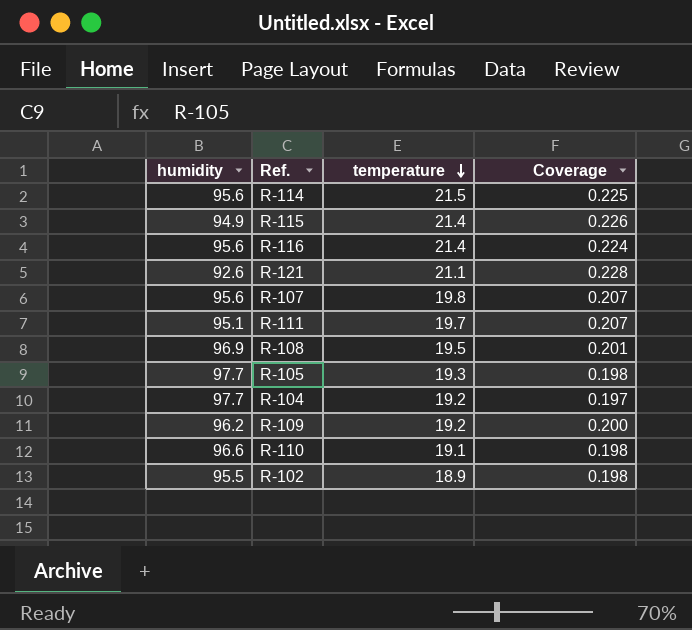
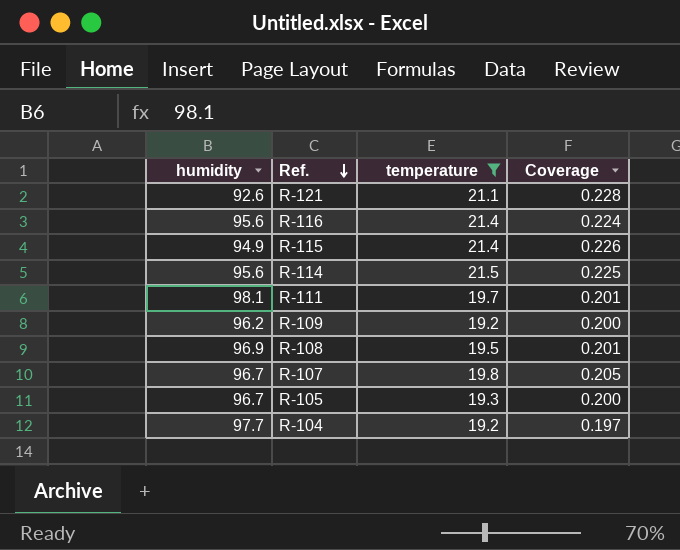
filter: none -> temperature >= 19.2
row order: temperature descending -> Ref. descending
R-111 | humidity: 95.1 -> 98.1
R-111 | Coverage: 0.207 -> 0.201
R-107 | humidity: 95.6 -> 96.7
R-107 | Coverage: 0.207 -> 0.205
R-105 | humidity: 97.7 -> 96.7
R-105 | Coverage: 0.198 -> 0.200

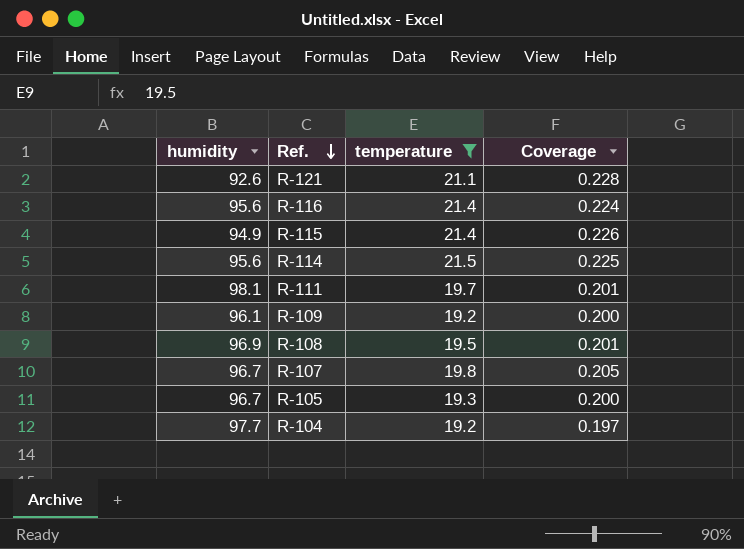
R-109 | humidity: 96.2 -> 96.1

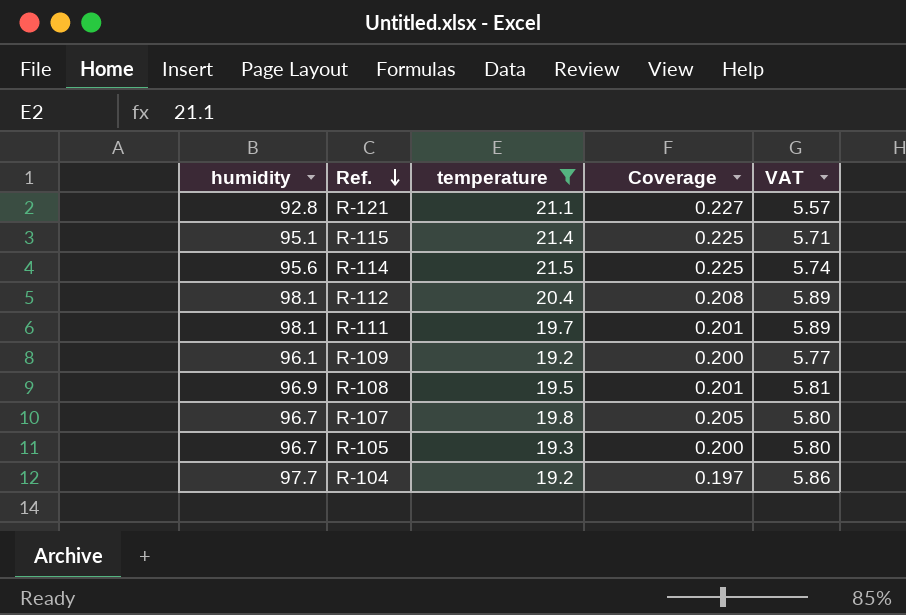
column VAT | formula: none -> [humidity] * 0.06
row R-116: 95.6 | 21.4 | 0.224 -> none
R-121 | humidity: 92.6 -> 92.8
R-121 | Coverage: 0.228 -> 0.227
R-115 | humidity: 94.9 -> 95.1
R-115 | Coverage: 0.226 -> 0.225
row R-112: none -> 98.1 | 20.4 | 0.208 | 5.89

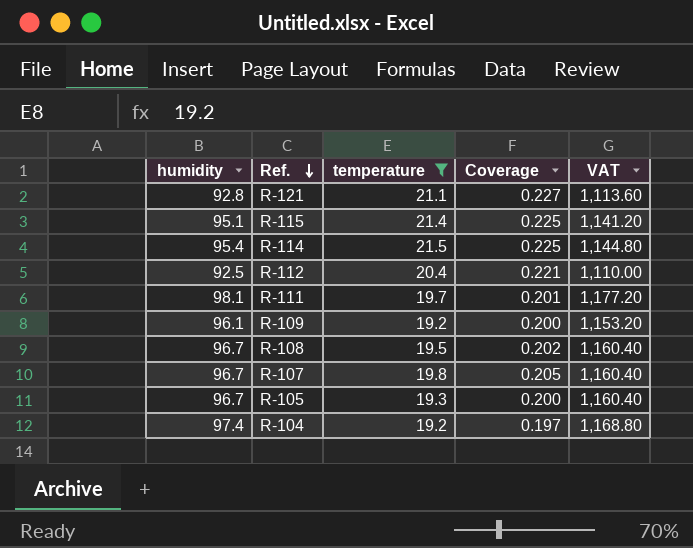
column VAT | formula: [humidity] * 0.06 -> [humidity] * 12
R-114 | humidity: 95.6 -> 95.4
R-112 | humidity: 98.1 -> 92.5
R-112 | Coverage: 0.208 -> 0.221
R-108 | humidity: 96.9 -> 96.7
R-108 | Coverage: 0.201 -> 0.202
R-104 | humidity: 97.7 -> 97.4

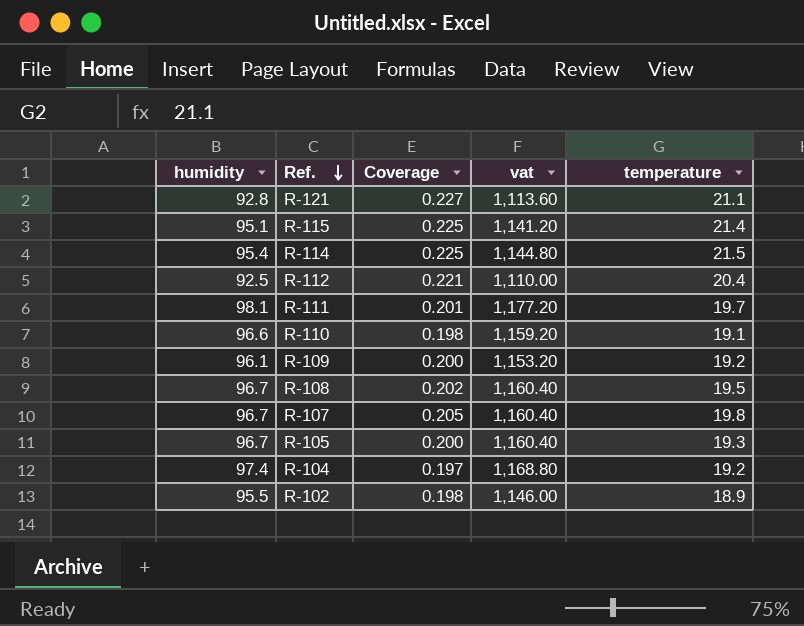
filter: temperature >= 19.2 -> none
column name: VAT -> vat
column temperature | position: 3 -> 5

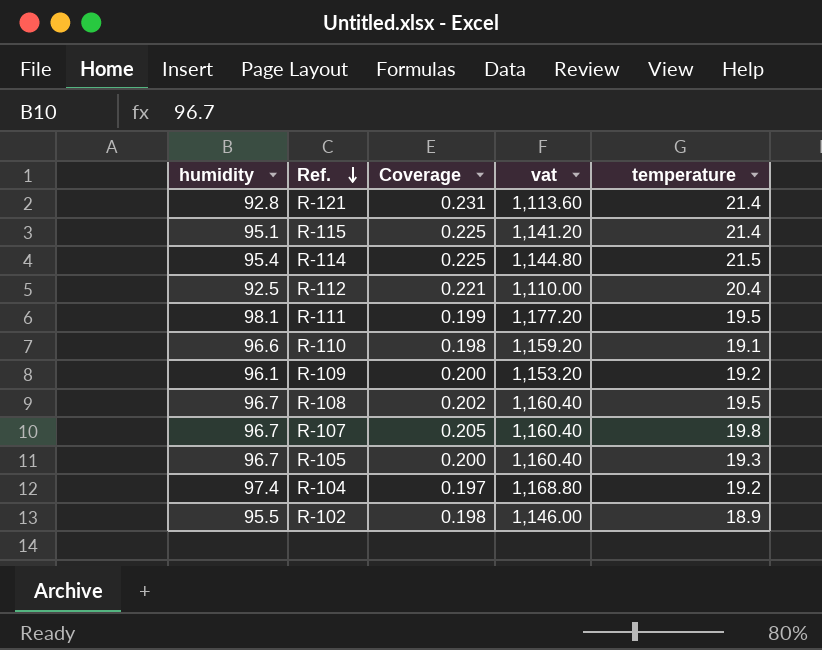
R-121 | Coverage: 0.227 -> 0.231
R-121 | temperature: 21.1 -> 21.4
R-111 | Coverage: 0.201 -> 0.199
R-111 | temperature: 19.7 -> 19.5

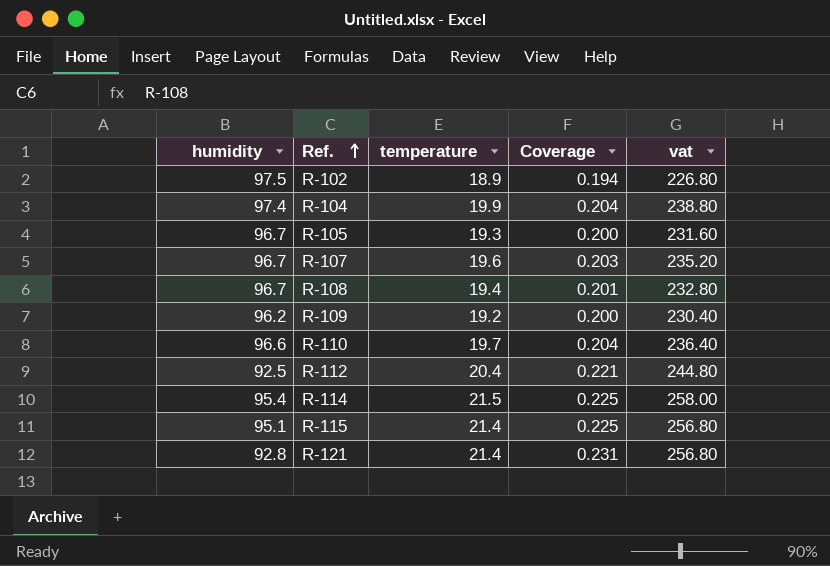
row order: Ref. descending -> Ref. ascending
column temperature | position: 5 -> 3
column vat | formula: [humidity] * 12 -> [temperature] * 12
row R-111: 98.1 | 0.199 | 1,177.20 | 19.5 -> none
R-102 | humidity: 95.5 -> 97.5
R-102 | Coverage: 0.198 -> 0.194
R-104 | temperature: 19.2 -> 19.9
R-104 | Coverage: 0.197 -> 0.204
R-107 | temperature: 19.8 -> 19.6
R-107 | Coverage: 0.205 -> 0.203
R-108 | temperature: 19.5 -> 19.4
R-108 | Coverage: 0.202 -> 0.201
R-109 | humidity: 96.1 -> 96.2
R-110 | temperature: 19.1 -> 19.7
R-110 | Coverage: 0.198 -> 0.204

